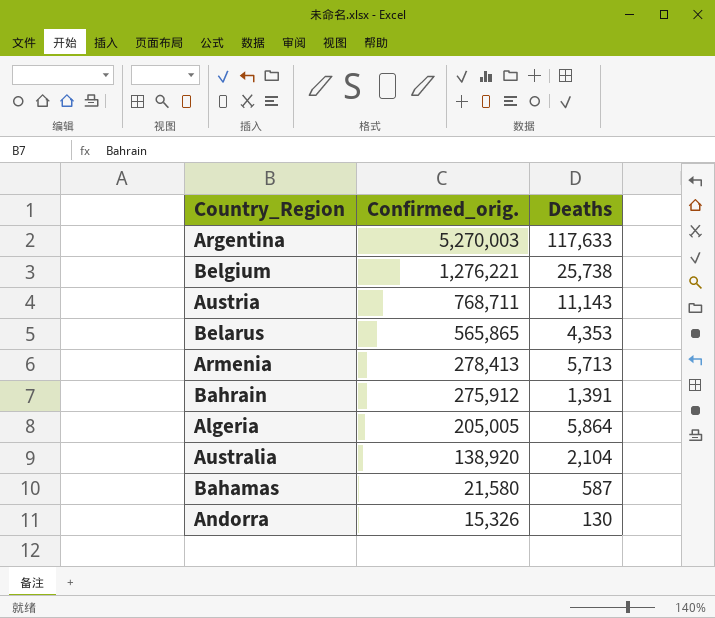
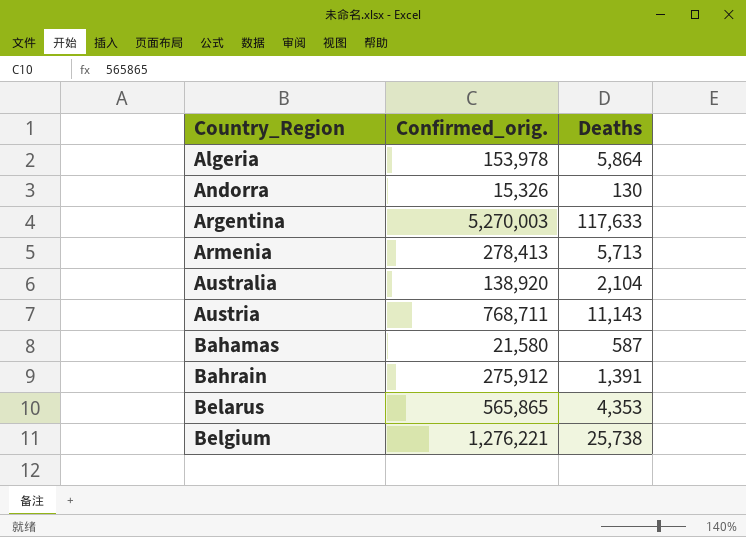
row order: Confirmed_orig. descending -> Country_Region ascending
Algeria | Confirmed_orig.: 205,005 -> 153,978

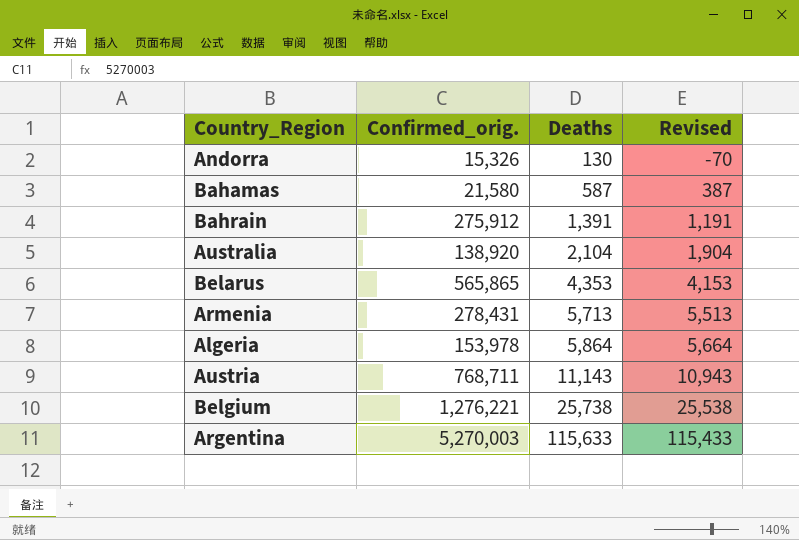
row order: Country_Region ascending -> Deaths ascending
column Revised | formula: none -> [Deaths] - 200
Armenia | Confirmed_orig.: 278,413 -> 278,431
Argentina | Deaths: 117,633 -> 115,633

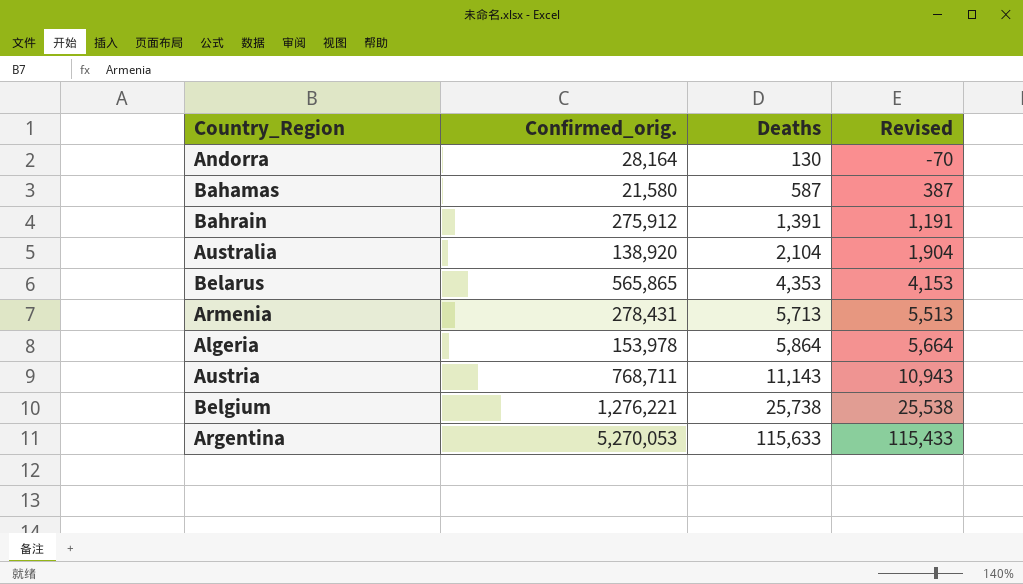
Andorra | Confirmed_orig.: 15,326 -> 28,164
Argentina | Confirmed_orig.: 5,270,003 -> 5,270,053

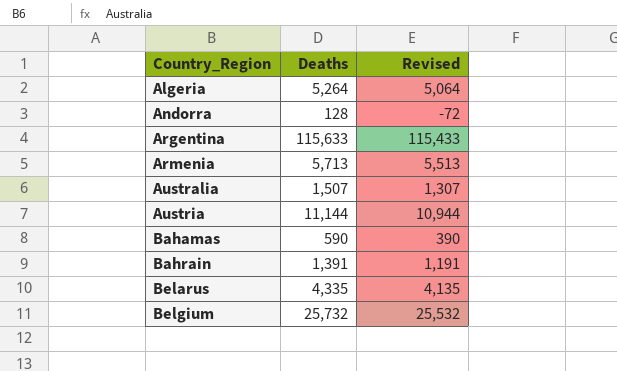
row order: Deaths ascending -> Country_Region ascending
column Confirmed_orig. | position: 2 -> none
Algeria | Deaths: 5,864 -> 5,264
Algeria | Revised: 5,664 -> 5,064
Andorra | Deaths: 130 -> 128
Andorra | Revised: -70 -> -72
Australia | Deaths: 2,104 -> 1,507
Australia | Revised: 1,904 -> 1,307
Austria | Deaths: 11,143 -> 11,144
Austria | Revised: 10,943 -> 10,944
Bahamas | Deaths: 587 -> 590
Bahamas | Revised: 387 -> 390
Belarus | Deaths: 4,353 -> 4,335
Belarus | Revised: 4,153 -> 4,135
Belgium | Deaths: 25,738 -> 25,732
Belgium | Revised: 25,538 -> 25,532

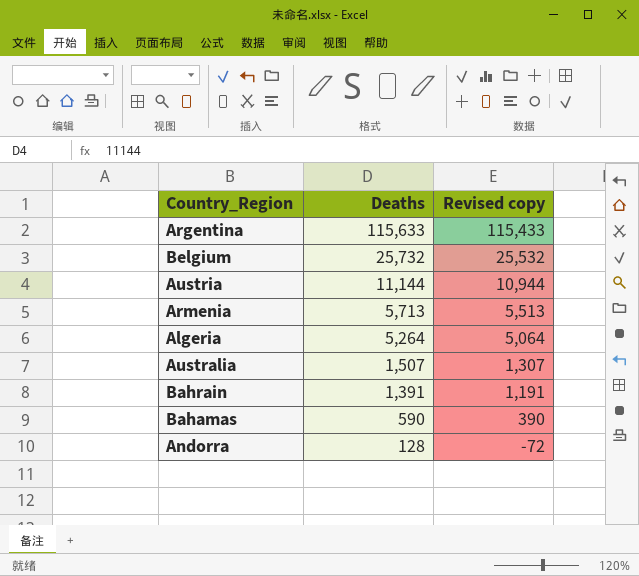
row order: Country_Region ascending -> Deaths descending
column name: Revised -> Revised copy
row Belarus: 4,335 | 4,135 -> none

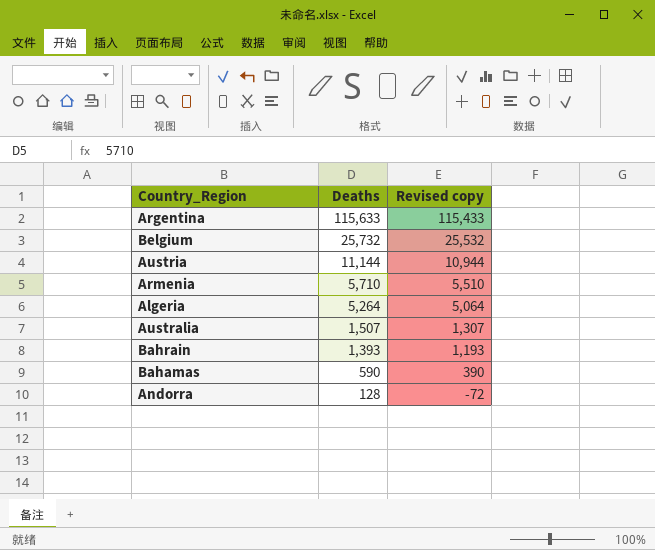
Armenia | Deaths: 5,713 -> 5,710
Armenia | Revised copy: 5,513 -> 5,510
Bahrain | Deaths: 1,391 -> 1,393
Bahrain | Revised copy: 1,191 -> 1,193

